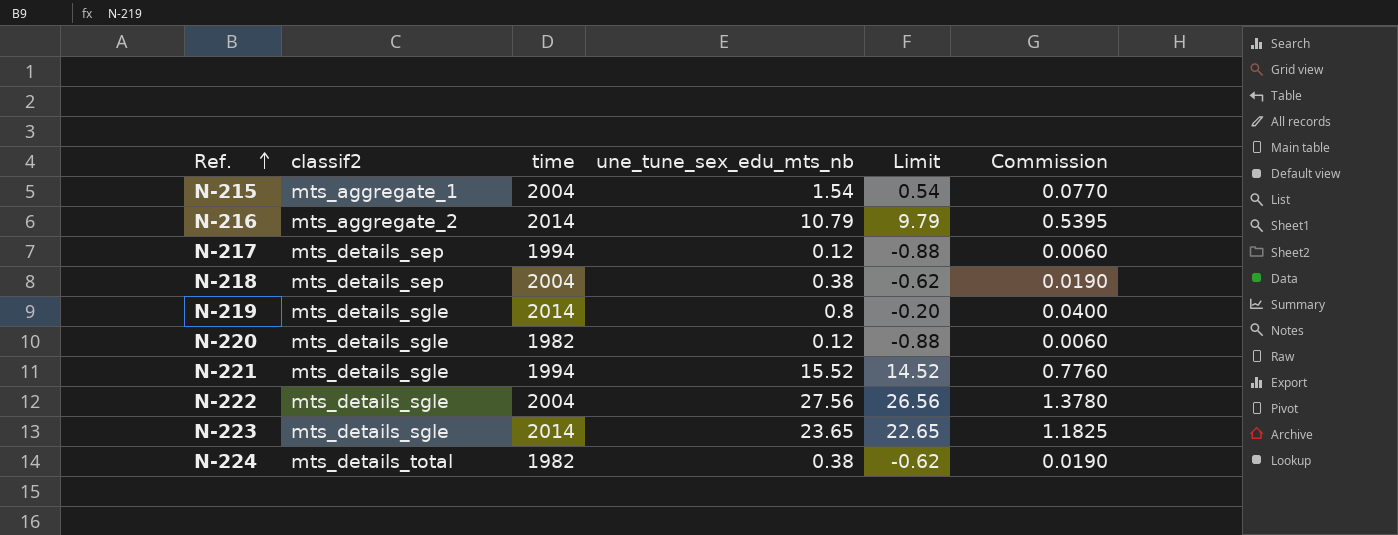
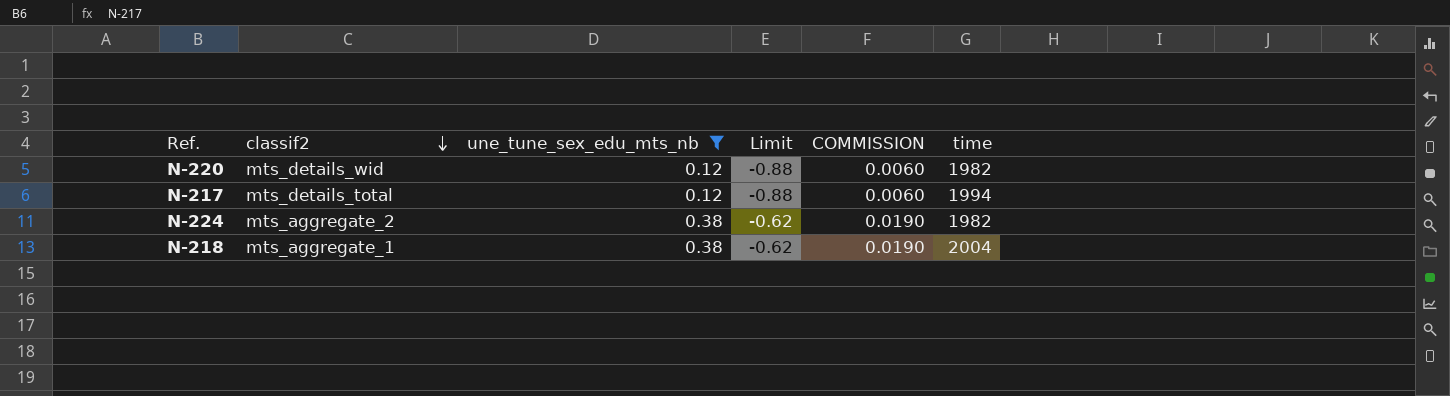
filter: none -> une_tune_sex_edu_mts_nb <= 0.38
row order: Ref. ascending -> classif2 descending
column name: Commission -> COMMISSION
column time | position: 3 -> 6
N-220 | classif2: mts_details_sgle -> mts_details_wid
N-217 | classif2: mts_details_sep -> mts_details_total
N-224 | classif2: mts_details_total -> mts_aggregate_2
N-218 | classif2: mts_details_sep -> mts_aggregate_1

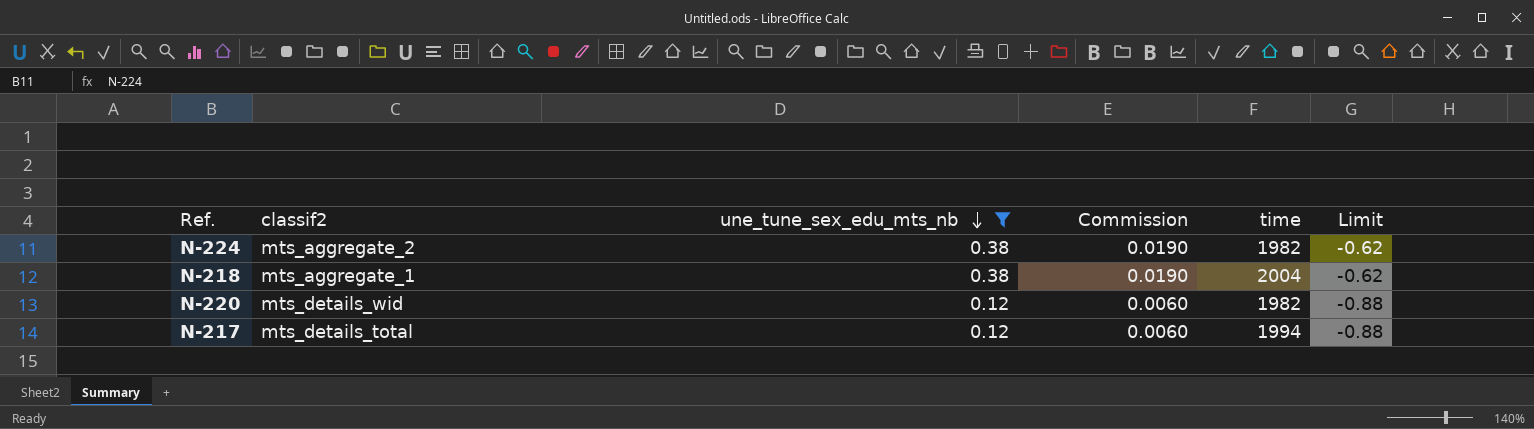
row order: classif2 descending -> une_tune_sex_edu_mts_nb descending
column name: COMMISSION -> Commission
column Limit | position: 4 -> 6

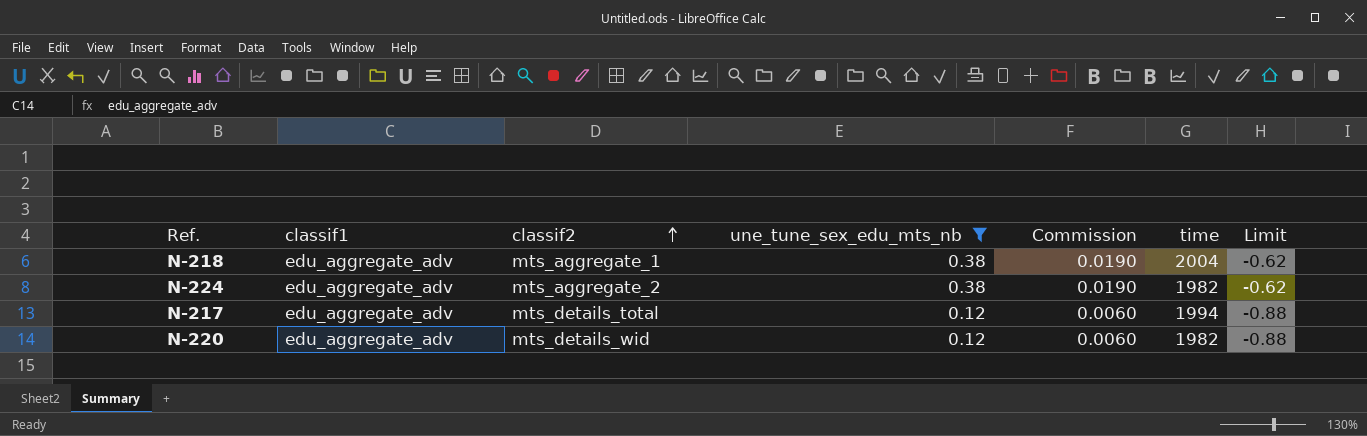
row order: une_tune_sex_edu_mts_nb descending -> classif2 ascending
column classif1 | position: none -> 2

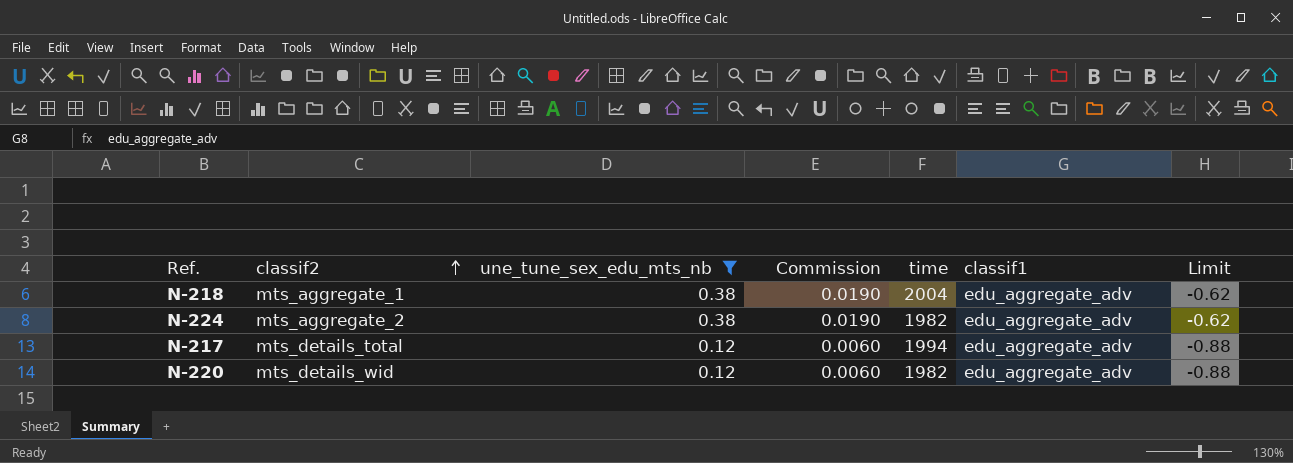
column classif1 | position: 2 -> 6

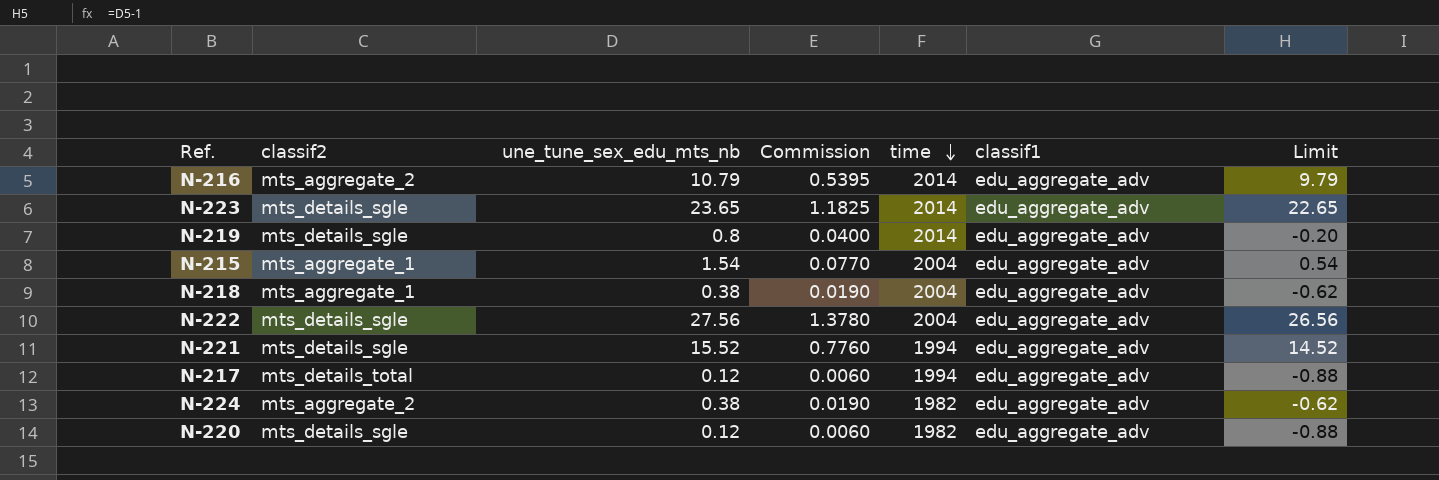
filter: une_tune_sex_edu_mts_nb <= 0.38 -> none
row order: classif2 ascending -> time descending
N-220 | classif2: mts_details_wid -> mts_details_sgle

